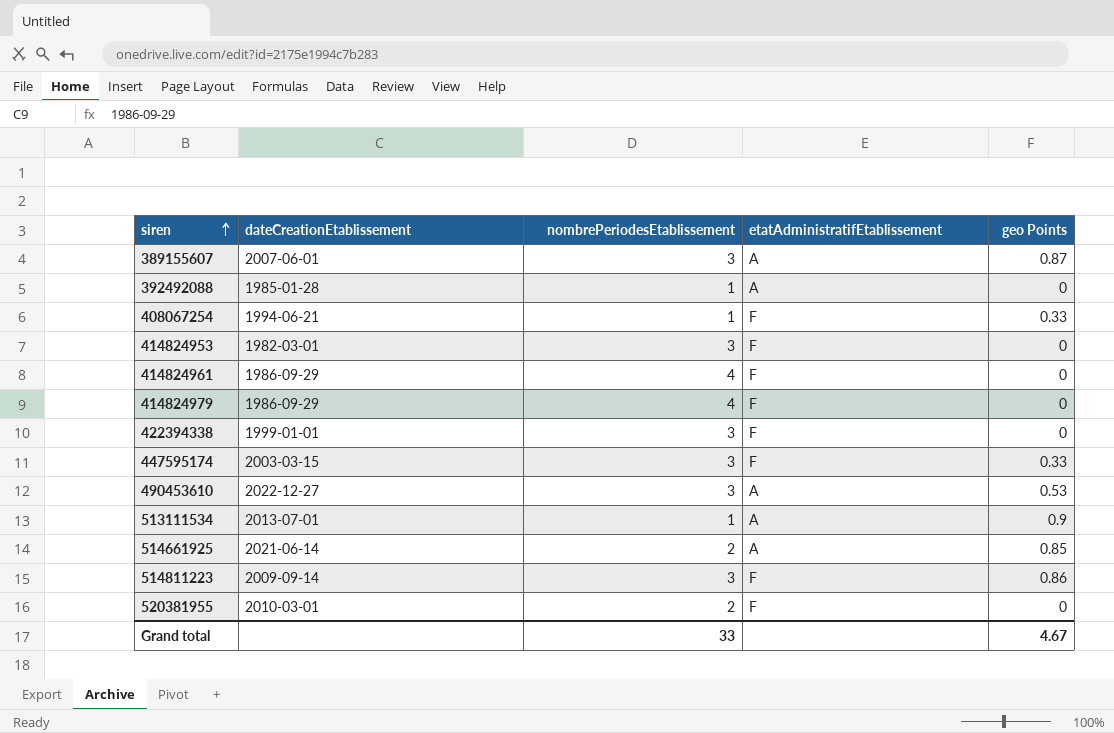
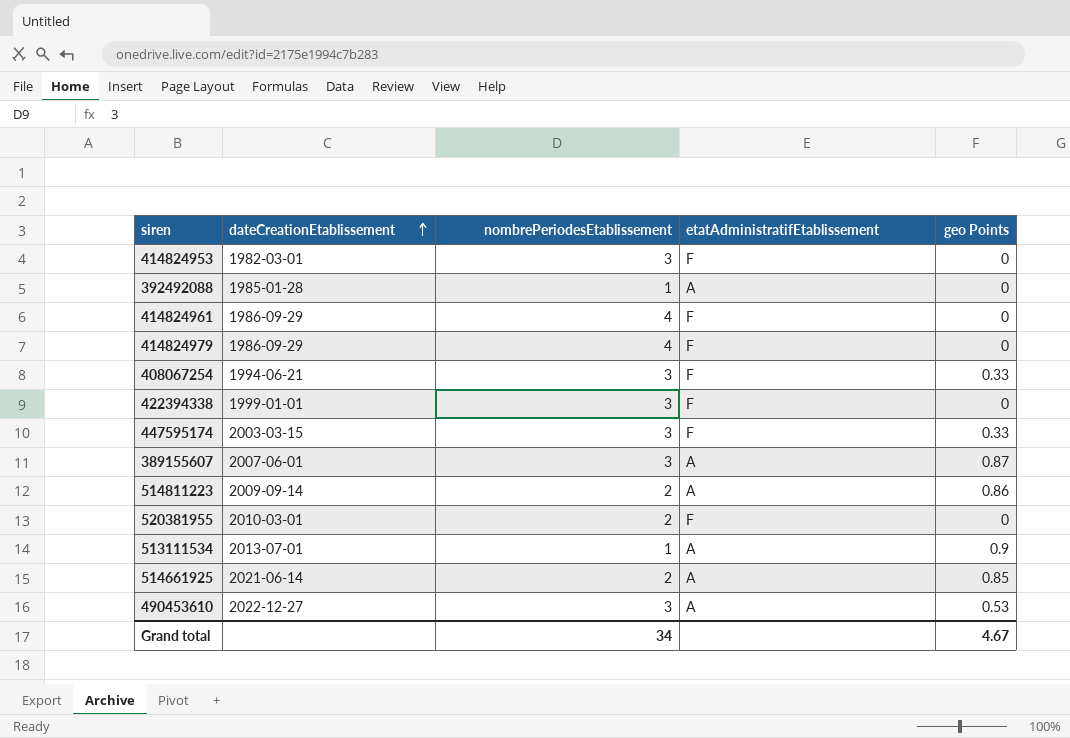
row order: siren ascending -> dateCreationEtablissement ascending
408067254 | nombrePeriodesEtablissement: 1 -> 3
514811223 | nombrePeriodesEtablissement: 3 -> 2
514811223 | etatAdministratifEtablissement: F -> A
Grand total | nombrePeriodesEtablissement: 33 -> 34

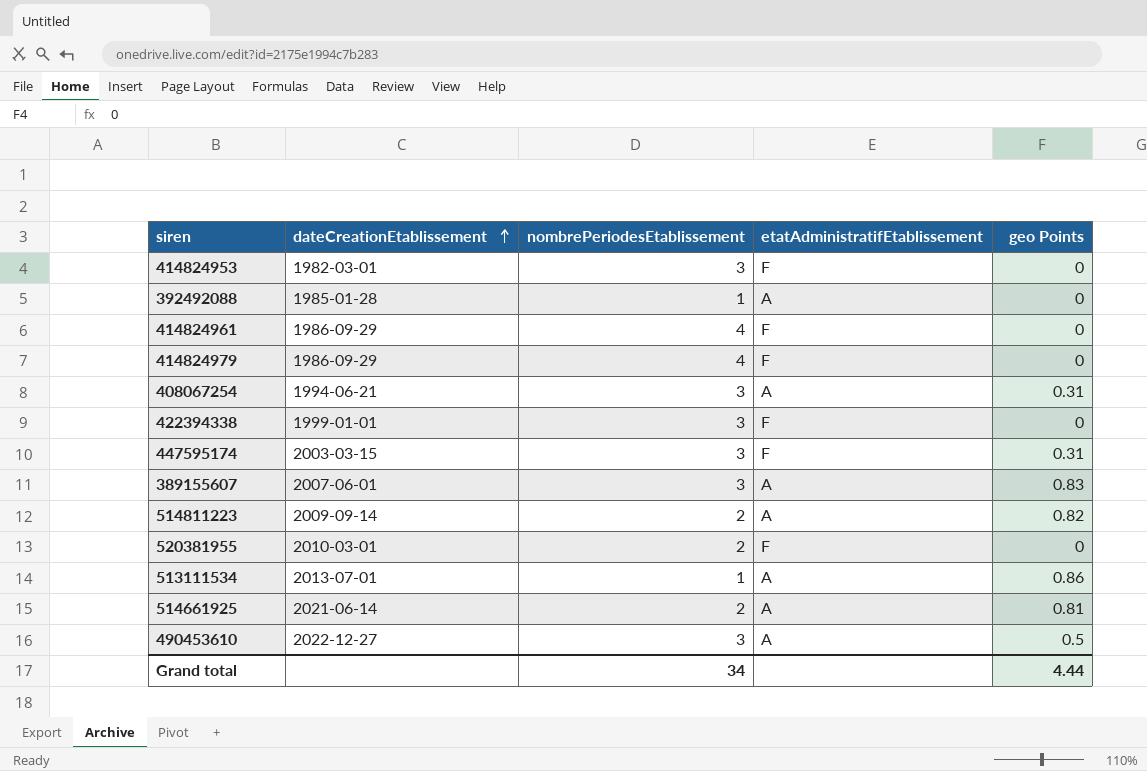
408067254 | etatAdministratifEtablissement: F -> A
408067254 | geo Points: 0.33 -> 0.31
447595174 | geo Points: 0.33 -> 0.31
389155607 | geo Points: 0.87 -> 0.83
514811223 | geo Points: 0.86 -> 0.82
513111534 | geo Points: 0.9 -> 0.86
514661925 | geo Points: 0.85 -> 0.81
490453610 | geo Points: 0.53 -> 0.5
Grand total | geo Points: 4.67 -> 4.44

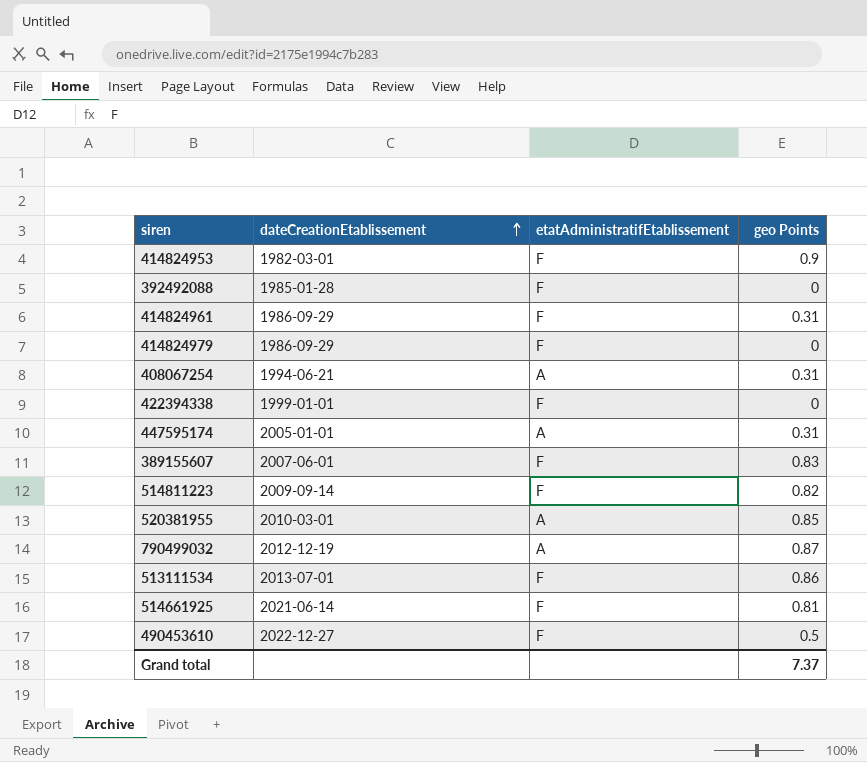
column nombrePeriodesEtablissement | position: 3 -> none
414824953 | geo Points: 0 -> 0.9
392492088 | etatAdministratifEtablissement: A -> F
414824961 | geo Points: 0 -> 0.31
447595174 | dateCreationEtablissement: 2003-03-15 -> 2005-01-01
447595174 | etatAdministratifEtablissement: F -> A
389155607 | etatAdministratifEtablissement: A -> F
514811223 | etatAdministratifEtablissement: A -> F
520381955 | etatAdministratifEtablissement: F -> A
520381955 | geo Points: 0 -> 0.85
row 790499032: none -> 2012-12-19 | A | 0.87
513111534 | etatAdministratifEtablissement: A -> F
514661925 | etatAdministratifEtablissement: A -> F
490453610 | etatAdministratifEtablissement: A -> F
Grand total | geo Points: 4.44 -> 7.37

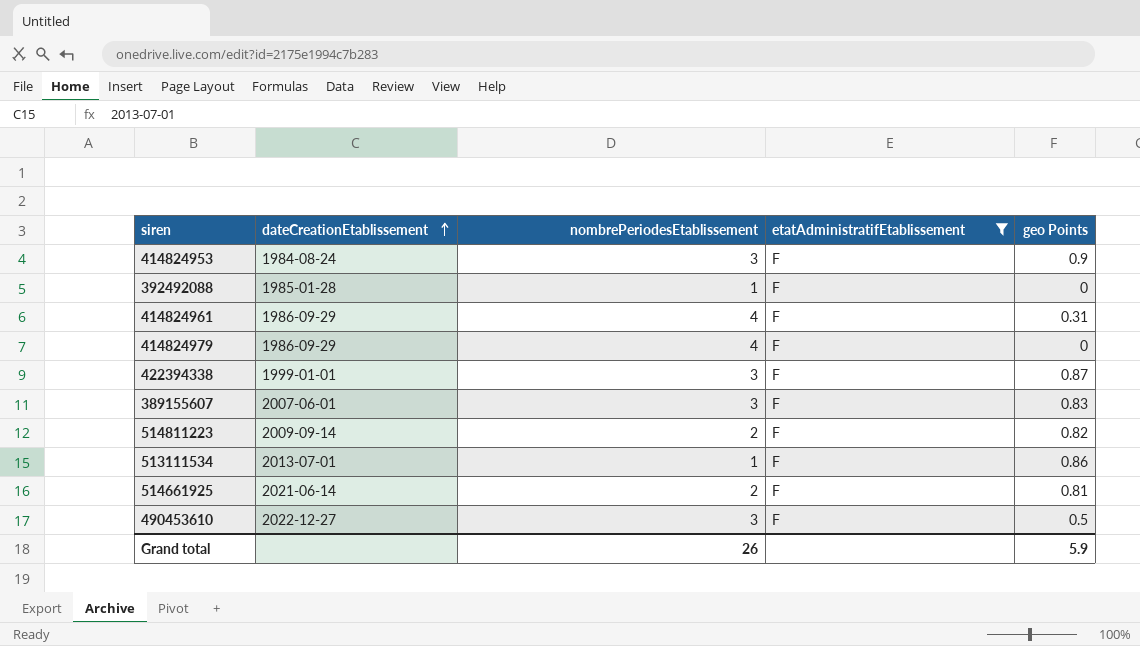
filter: none -> etatAdministratifEtablissement = F
column nombrePeriodesEtablissement | position: none -> 3
414824953 | dateCreationEtablissement: 1982-03-01 -> 1984-08-24
422394338 | geo Points: 0 -> 0.87
Grand total | geo Points: 7.37 -> 5.9

